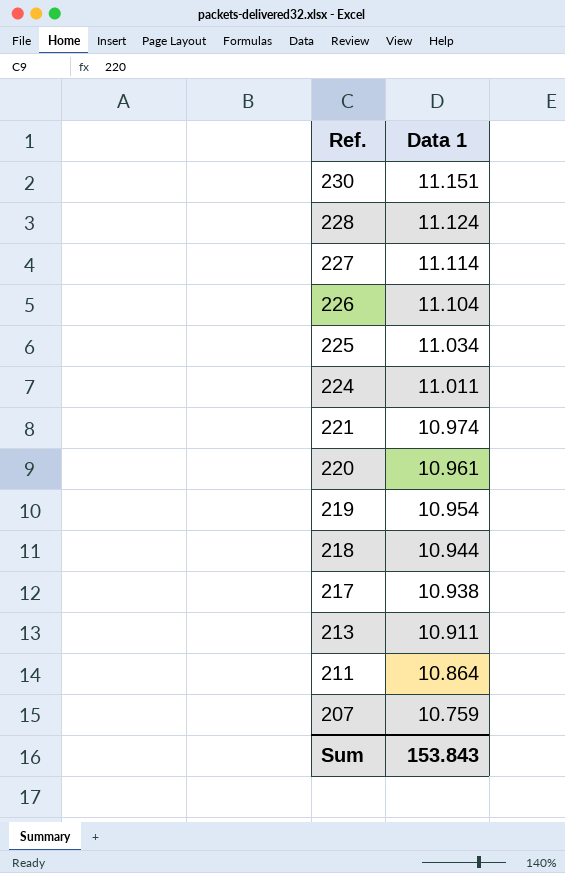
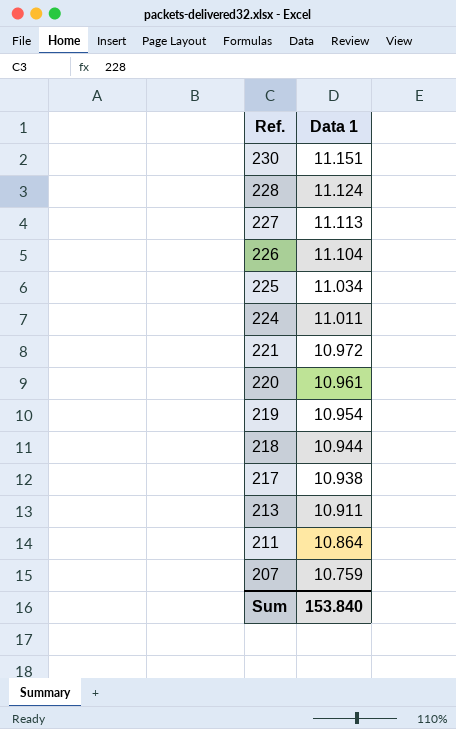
227 | Data 1: 11.114 -> 11.113
221 | Data 1: 10.974 -> 10.972
Sum | Data 1: 153.843 -> 153.840

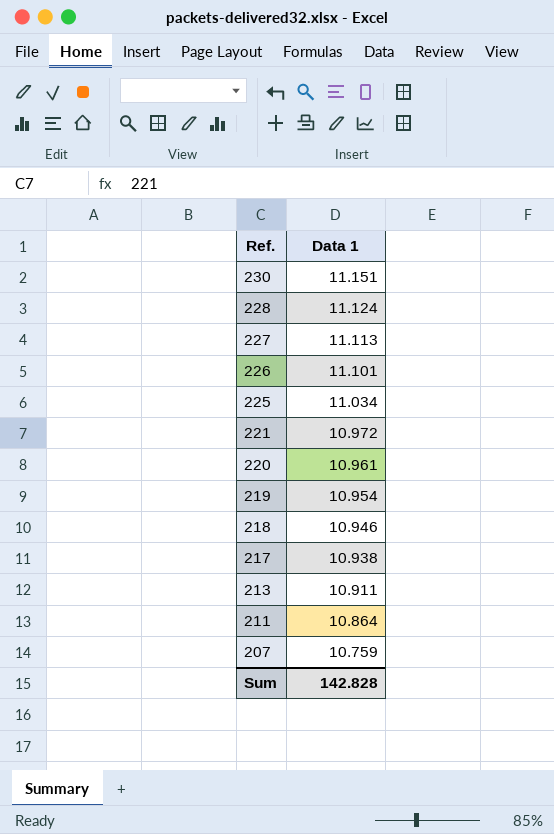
row 224: 11.011 -> none
226 | Data 1: 11.104 -> 11.101
218 | Data 1: 10.944 -> 10.946
Sum | Data 1: 153.840 -> 142.828

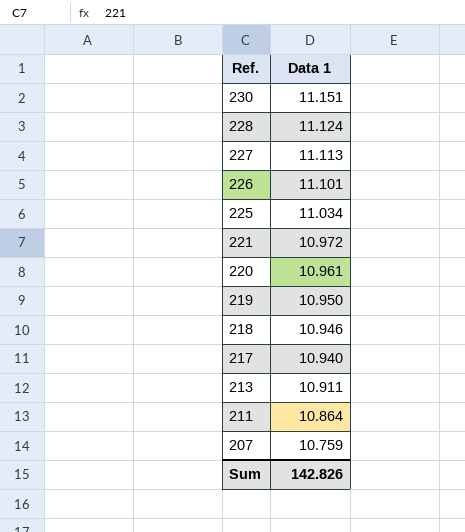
219 | Data 1: 10.954 -> 10.950
217 | Data 1: 10.938 -> 10.940
Sum | Data 1: 142.828 -> 142.826

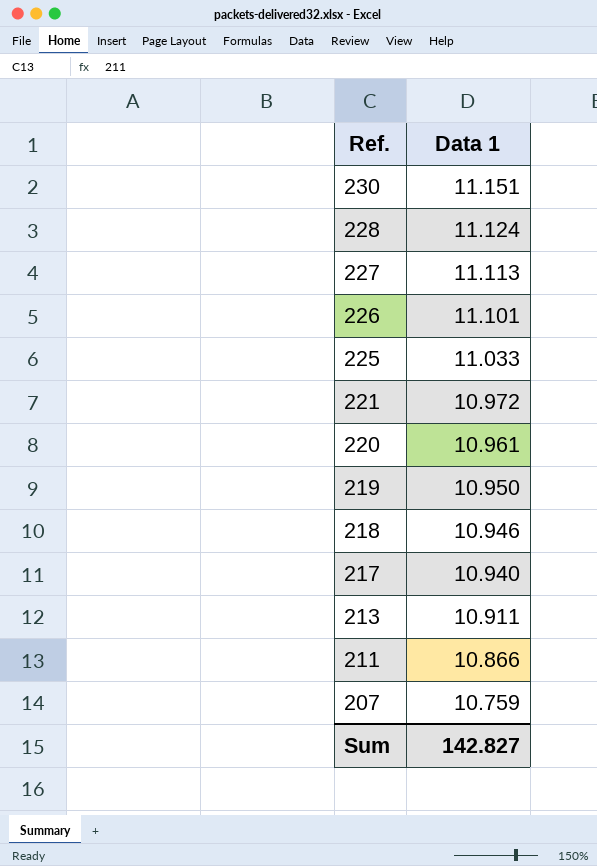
225 | Data 1: 11.034 -> 11.033
211 | Data 1: 10.864 -> 10.866
Sum | Data 1: 142.826 -> 142.827

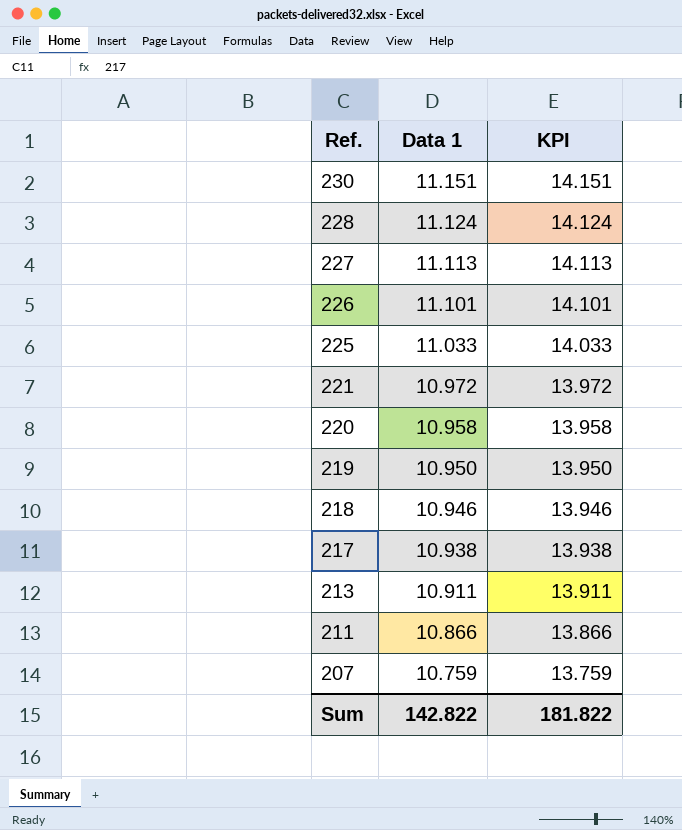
column KPI | formula: none -> [Data 1] + 3
220 | Data 1: 10.961 -> 10.958
217 | Data 1: 10.940 -> 10.938
Sum | Data 1: 142.827 -> 142.822

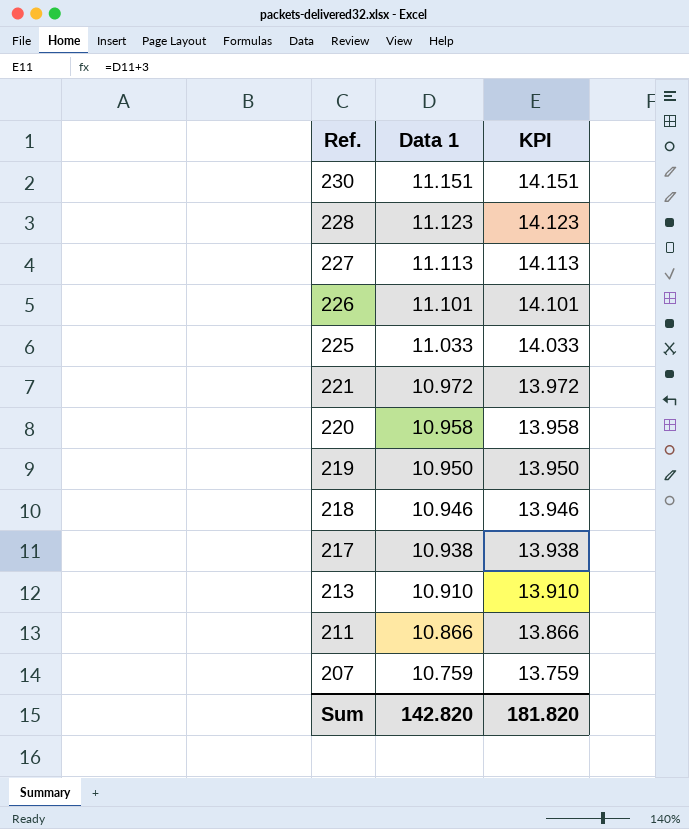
228 | Data 1: 11.124 -> 11.123
228 | KPI: 14.124 -> 14.123
213 | Data 1: 10.911 -> 10.910
213 | KPI: 13.911 -> 13.910
Sum | Data 1: 142.822 -> 142.820
Sum | KPI: 181.822 -> 181.820

